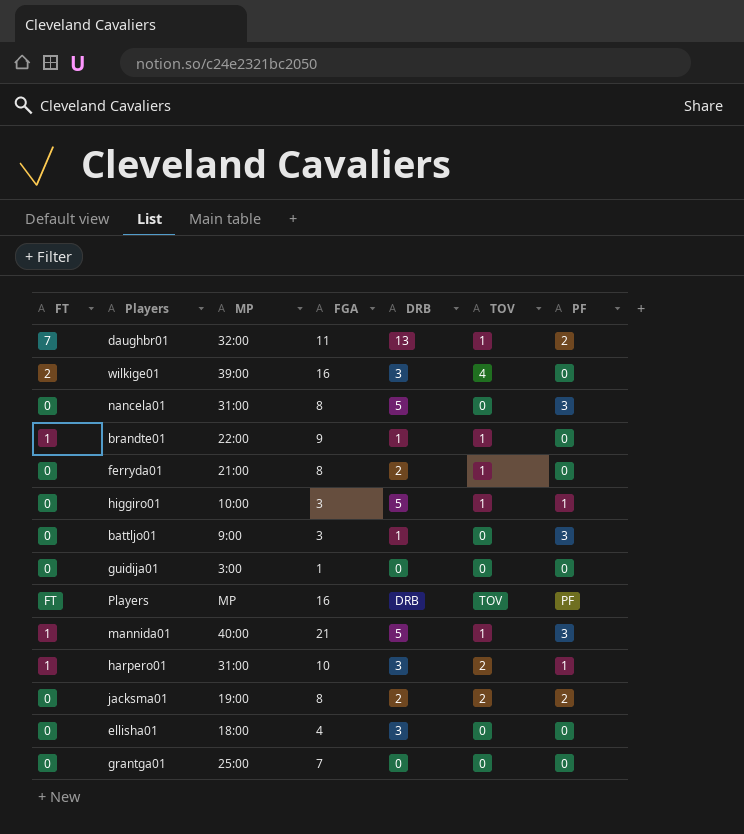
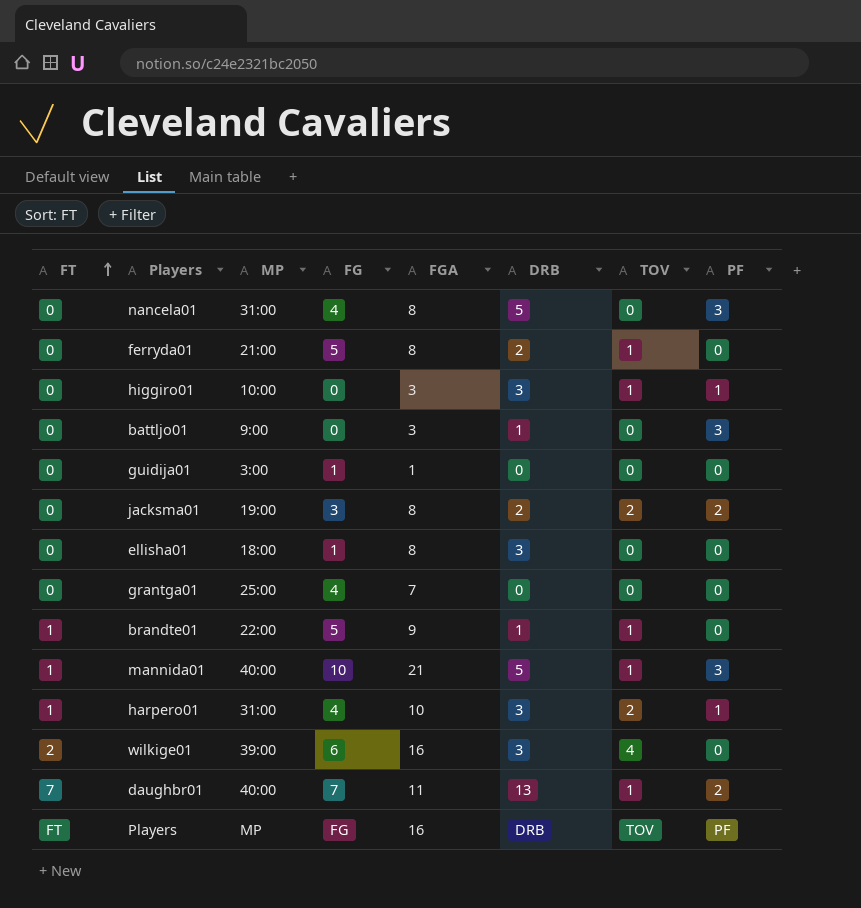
row order: none -> FT ascending
column FG | position: none -> 4
higgiro01 | DRB: 5 -> 3
ellisha01 | FGA: 4 -> 8
daughbr01 | MP: 32:00 -> 40:00

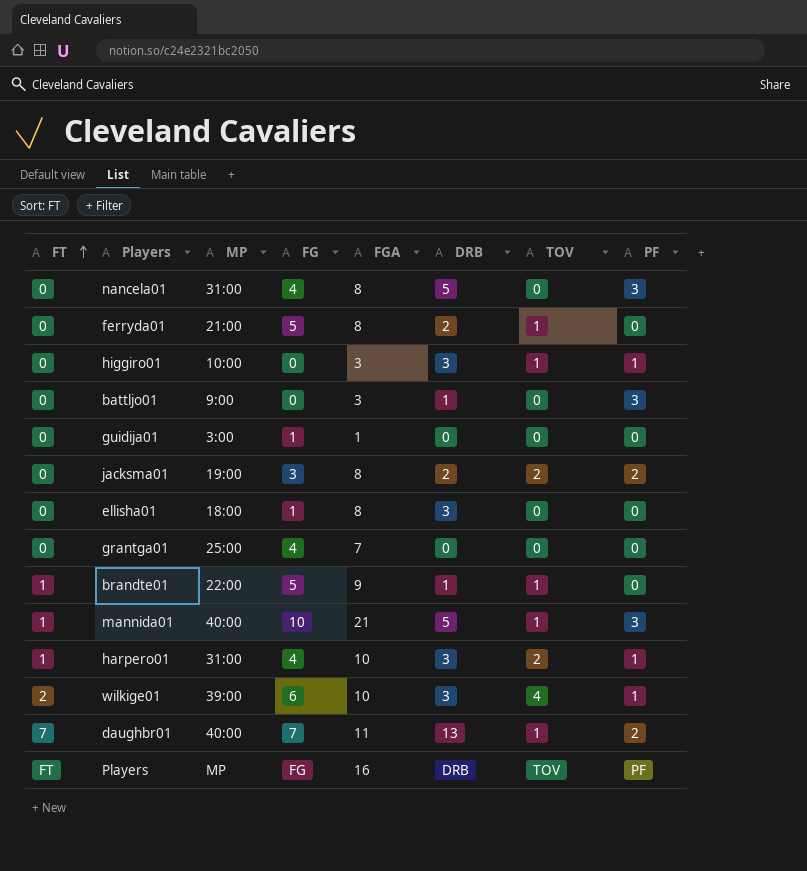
wilkige01 | FGA: 16 -> 10
wilkige01 | PF: 0 -> 1

